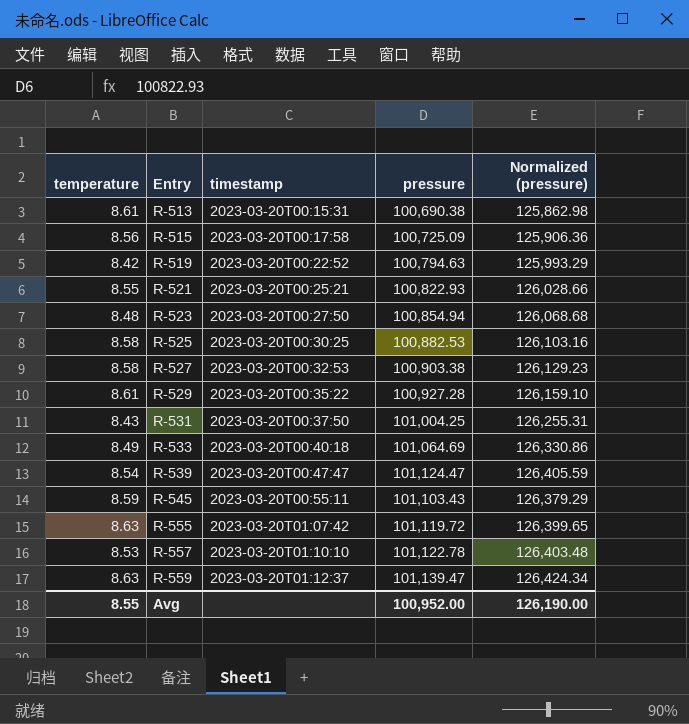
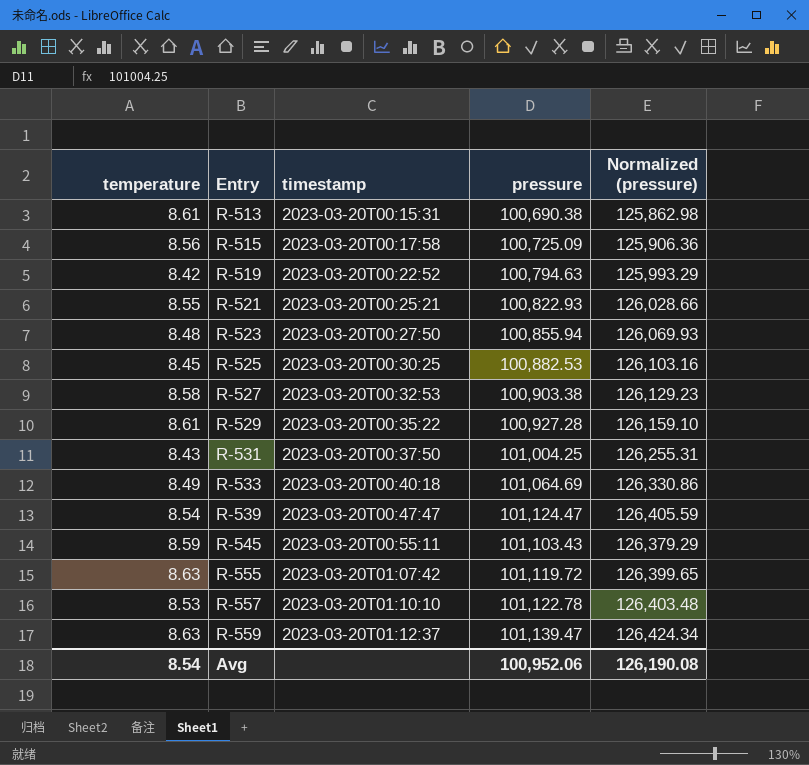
R-523 | pressure: 100,854.94 -> 100,855.94
R-523 | Normalized (pressure): 126,068.68 -> 126,069.93
R-525 | temperature: 8.58 -> 8.45
Avg | temperature: 8.55 -> 8.54
Avg | pressure: 100,952.00 -> 100,952.06
Avg | Normalized (pressure): 126,190.00 -> 126,190.08

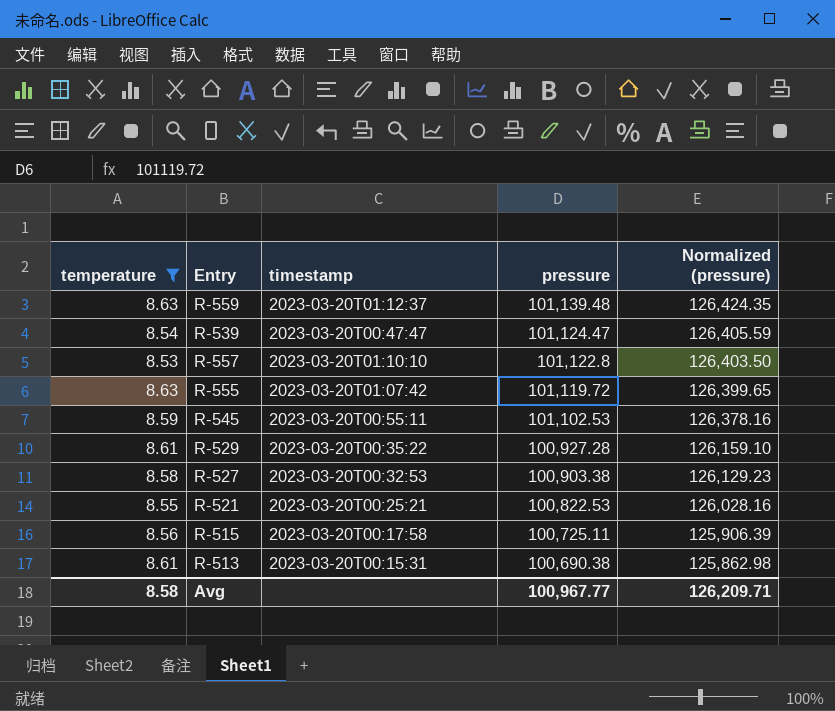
filter: none -> temperature >= 8.53
row order: Entry ascending -> pressure descending
R-559 | pressure: 101,139.47 -> 101,139.48
R-559 | Normalized (pressure): 126,424.34 -> 126,424.35
R-557 | pressure: 101,122.78 -> 101,122.8
R-557 | Normalized (pressure): 126,403.48 -> 126,403.50
R-545 | pressure: 101,103.43 -> 101,102.53
R-545 | Normalized (pressure): 126,379.29 -> 126,378.16
R-521 | pressure: 100,822.93 -> 100,822.53
R-521 | Normalized (pressure): 126,028.66 -> 126,028.16
R-515 | pressure: 100,725.09 -> 100,725.11
R-515 | Normalized (pressure): 125,906.36 -> 125,906.39
Avg | temperature: 8.54 -> 8.58
Avg | pressure: 100,952.06 -> 100,967.77
Avg | Normalized (pressure): 126,190.08 -> 126,209.71

